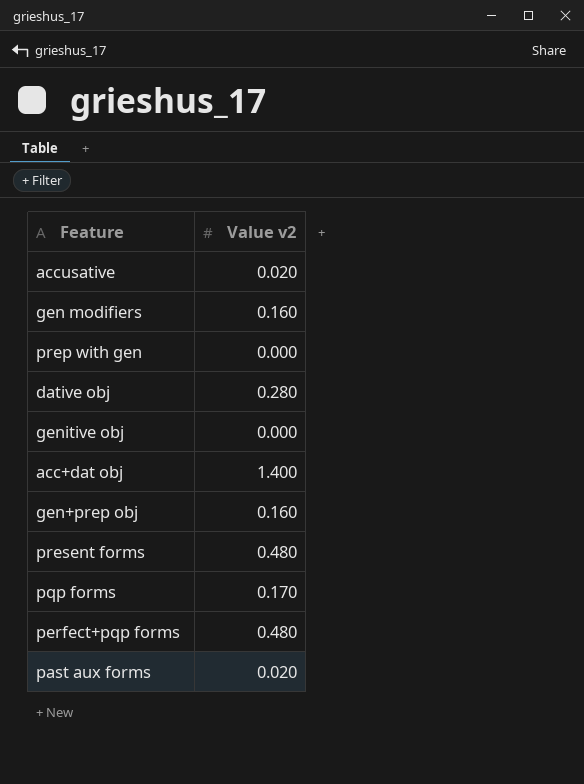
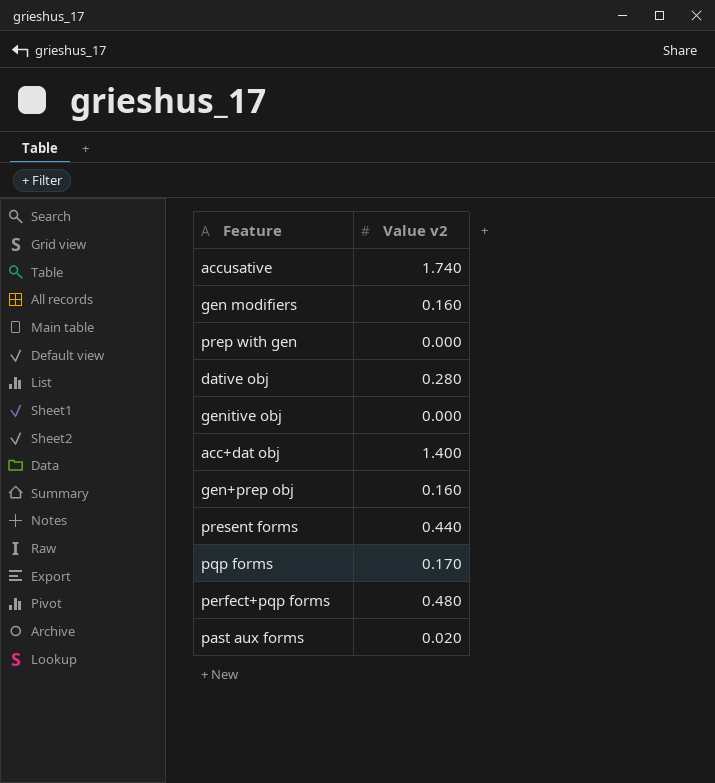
accusative | Value v2: 0.020 -> 1.740
present forms | Value v2: 0.480 -> 0.440

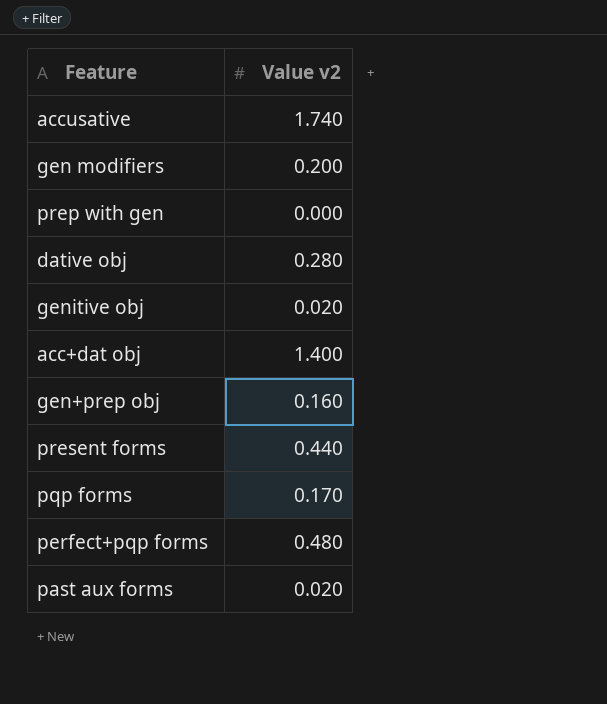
gen modifiers | Value v2: 0.160 -> 0.200
genitive obj | Value v2: 0.000 -> 0.020

